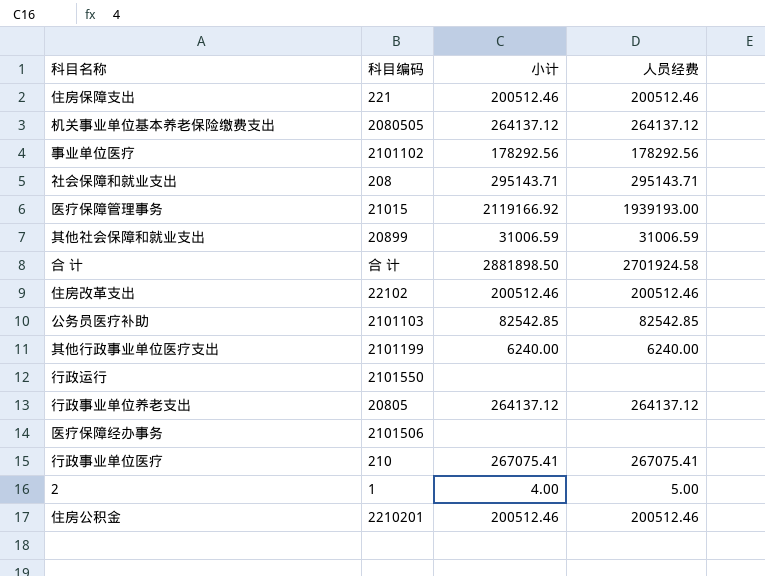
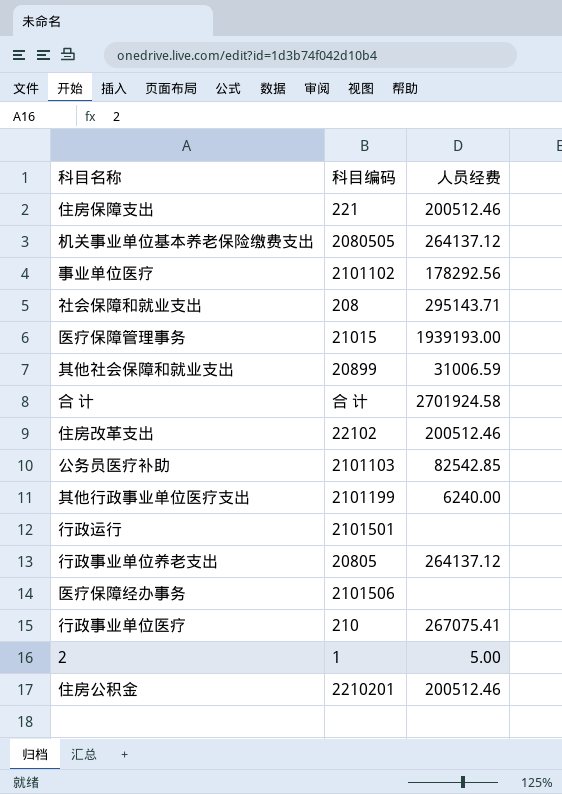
column 小计 | position: 3 -> none
行政运行 | 科目编码: 2101550 -> 2101501

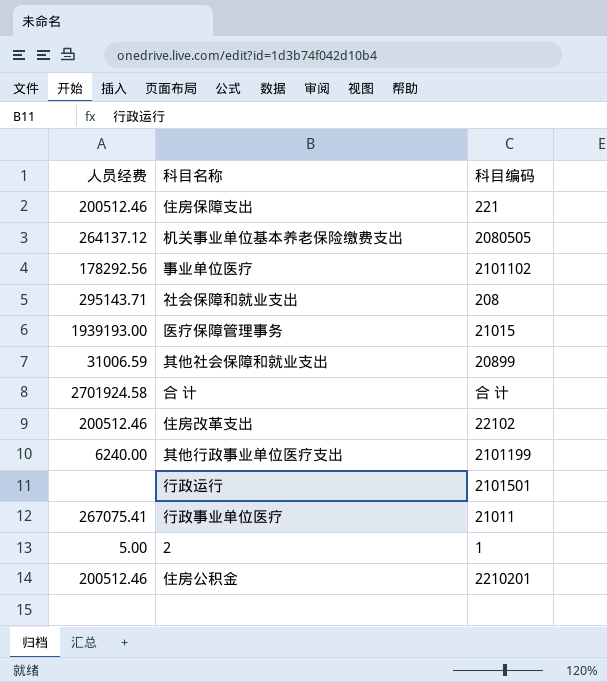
column 人员经费 | position: 3 -> 1
row 公务员医疗补助: 2101103 | 82542.85 -> none
row 行政事业单位养老支出: 20805 | 264137.12 -> none
row 医疗保障经办事务: 2101506 | none -> none
行政事业单位医疗 | 科目编码: 210 -> 21011

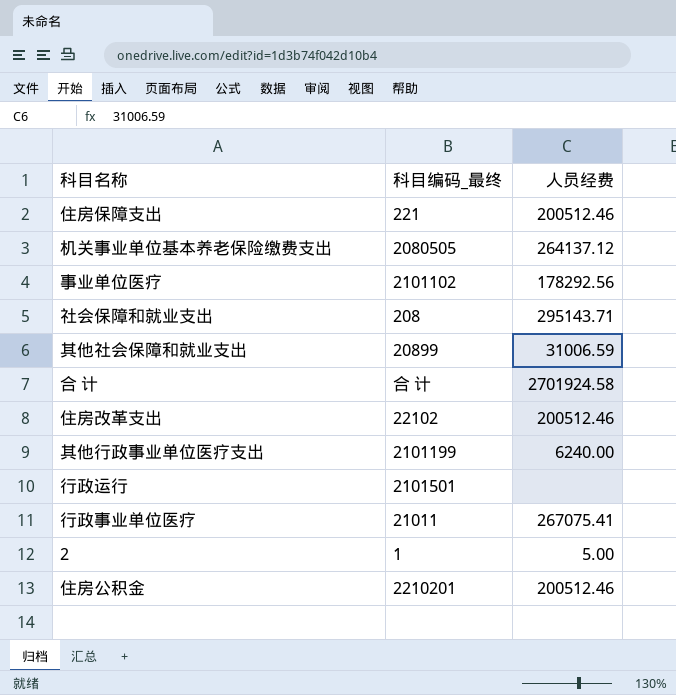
column name: 科目编码 -> 科目编码_最终
column 人员经费 | position: 1 -> 3
row 医疗保障管理事务: 1939193.00 | 21015 -> none

